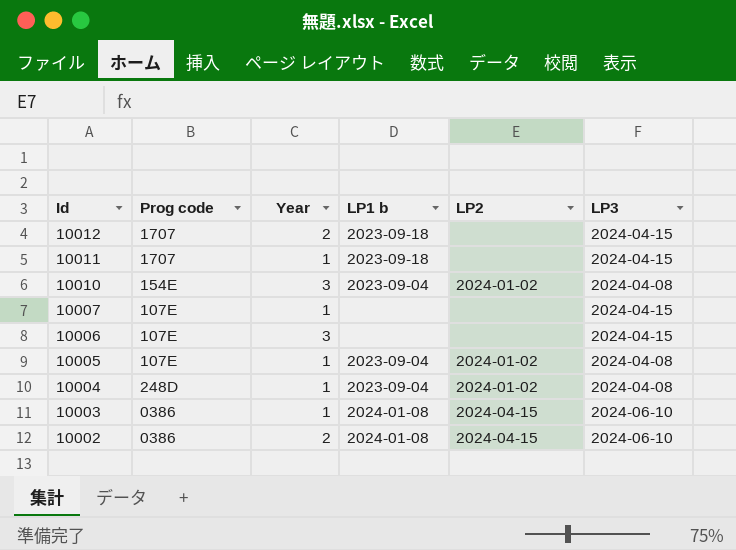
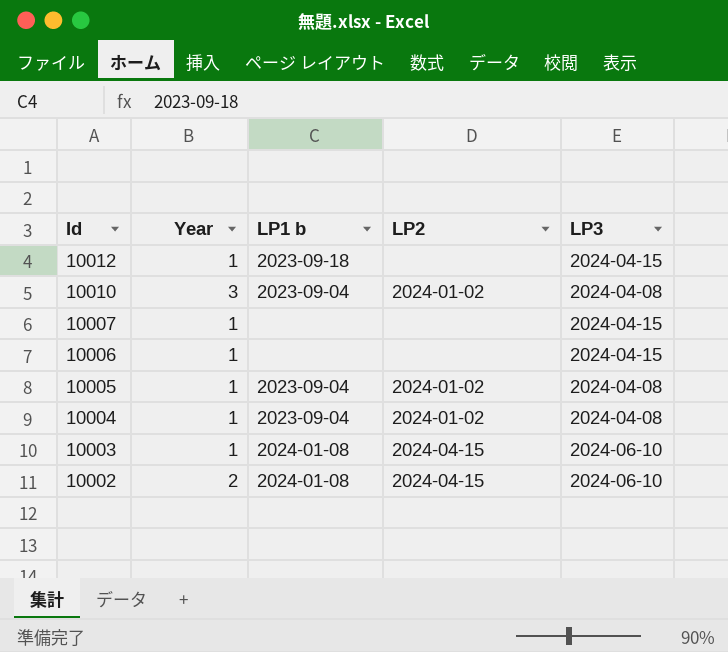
column Prog code | position: 2 -> none
row 10011: 1707 | 1 | 2023-09-18 | none | 2024-04-15 -> none
10012 | Year: 2 -> 1
10006 | Year: 3 -> 1

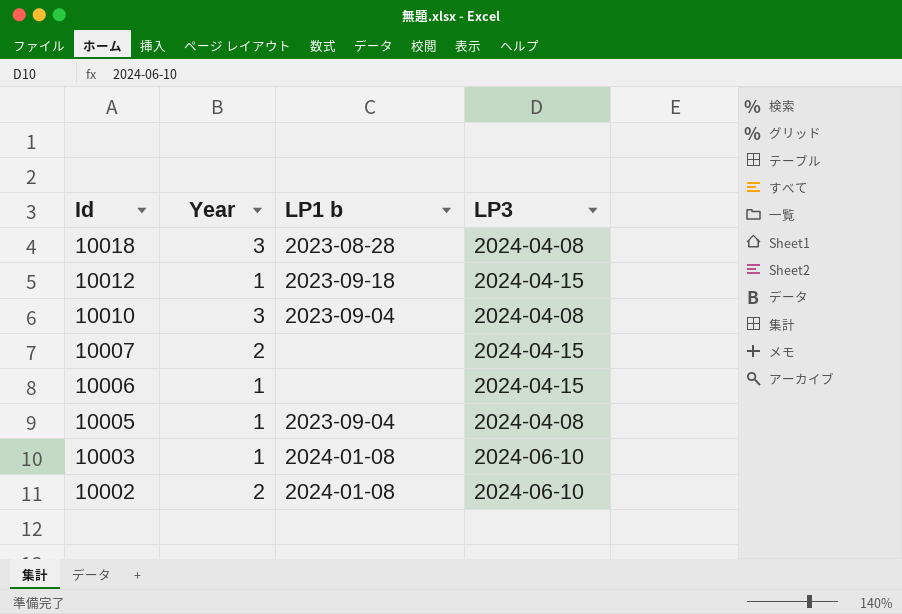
column LP2 | position: 4 -> none
row 10004: 1 | 2023-09-04 | 2024-01-02 | 2024-04-08 -> none
row 10018: none -> 3 | 2023-08-28 | 2024-04-08
10007 | Year: 1 -> 2

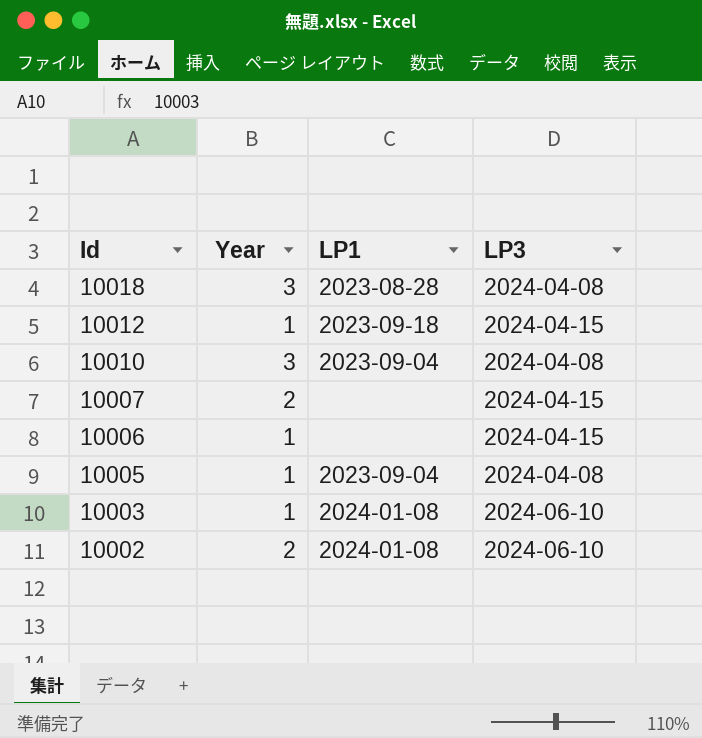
column name: LP1 b -> LP1

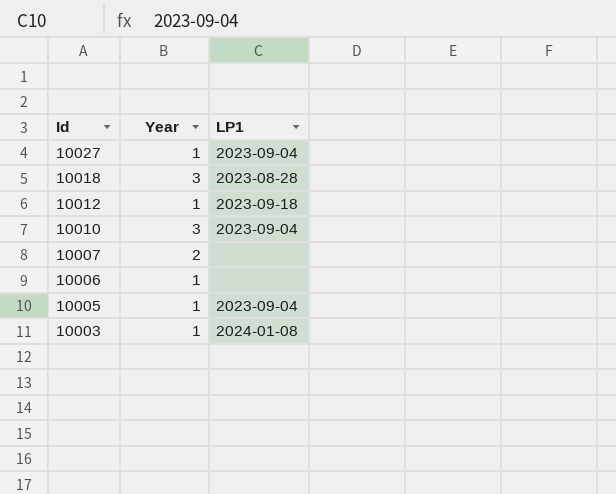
column LP3 | position: 4 -> none
row 10002: 2 | 2024-01-08 | 2024-06-10 -> none
row 10027: none -> 1 | 2023-09-04

